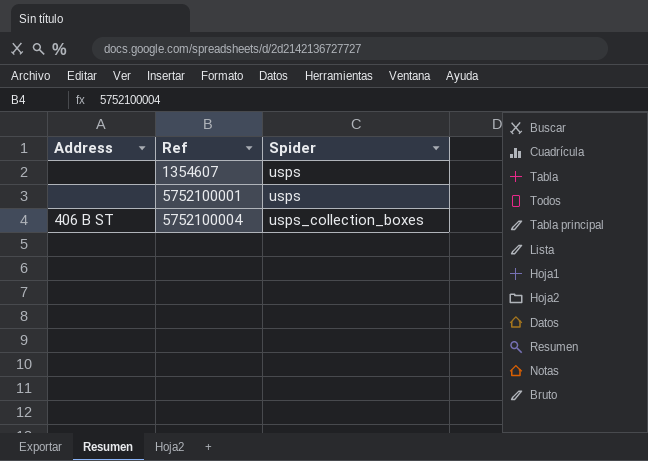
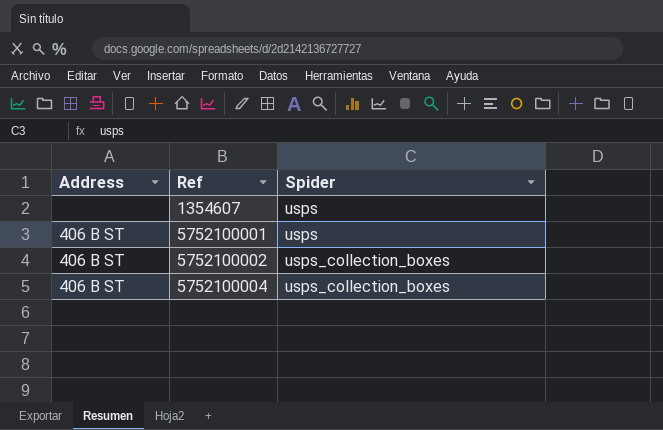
5752100001 | Address: none -> 406 B ST
row 5752100002: none -> 406 B ST | usps_collection_boxes

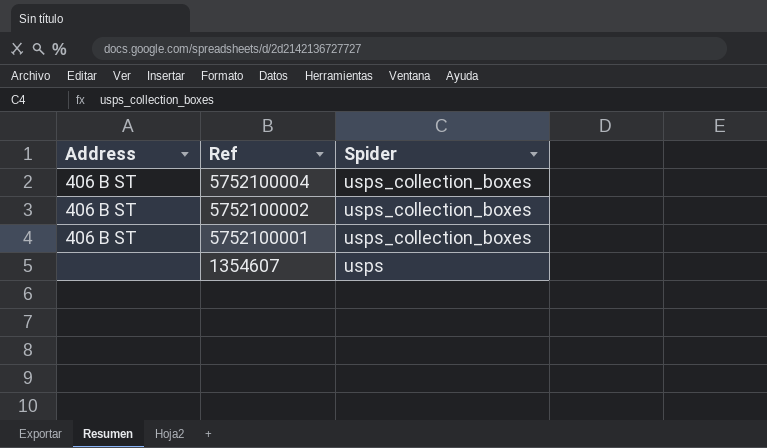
row order: Ref ascending -> Ref descending
5752100001 | Spider: usps -> usps_collection_boxes

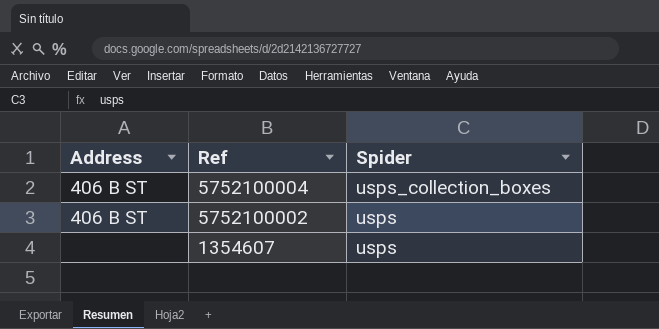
row 5752100001: 406 B ST | usps_collection_boxes -> none
5752100002 | Spider: usps_collection_boxes -> usps

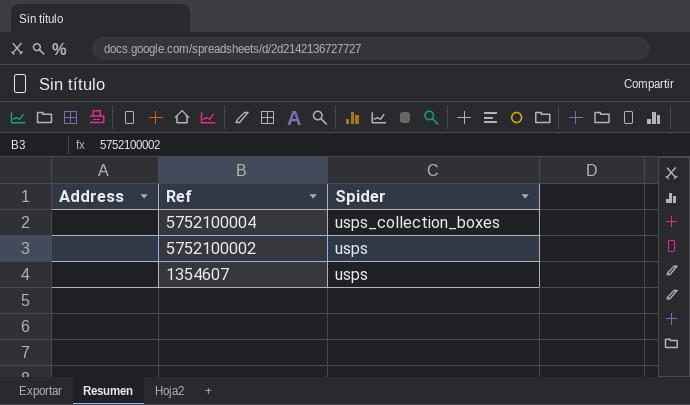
5752100004 | Address: 406 B ST -> none
5752100002 | Address: 406 B ST -> none

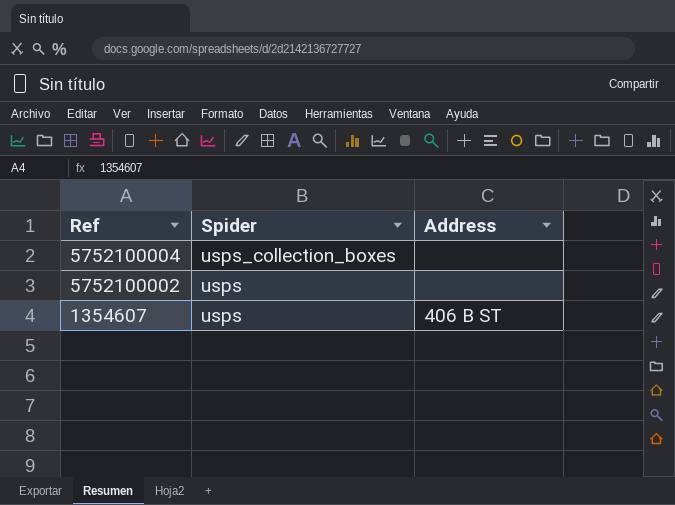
column Address | position: 1 -> 3
1354607 | Address: none -> 406 B ST

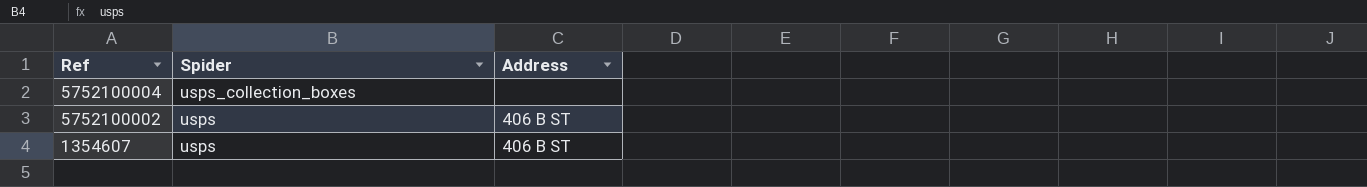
5752100002 | Address: none -> 406 B ST

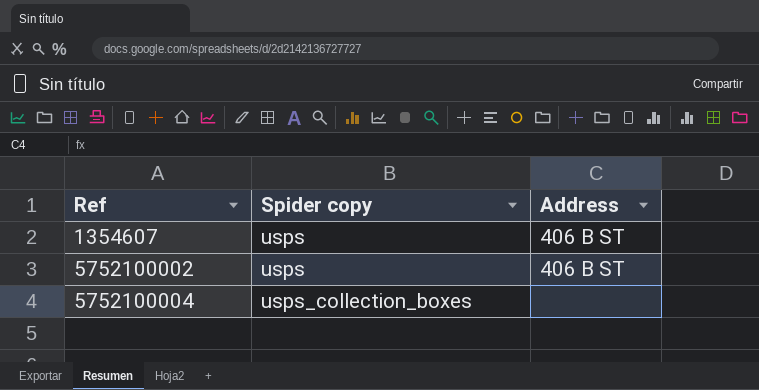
row order: Ref descending -> Ref ascending
column name: Spider -> Spider copy

